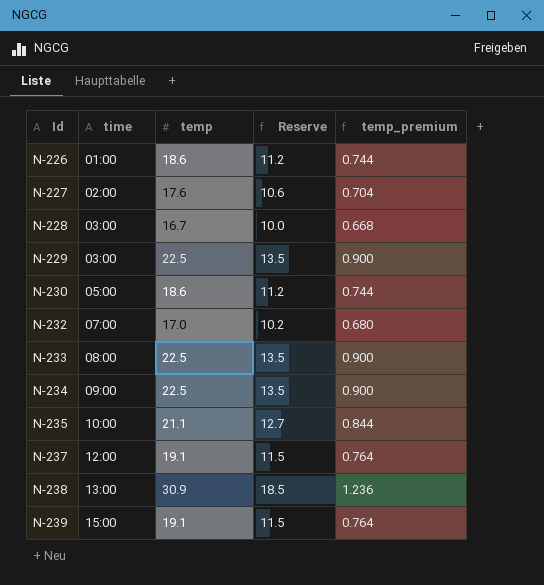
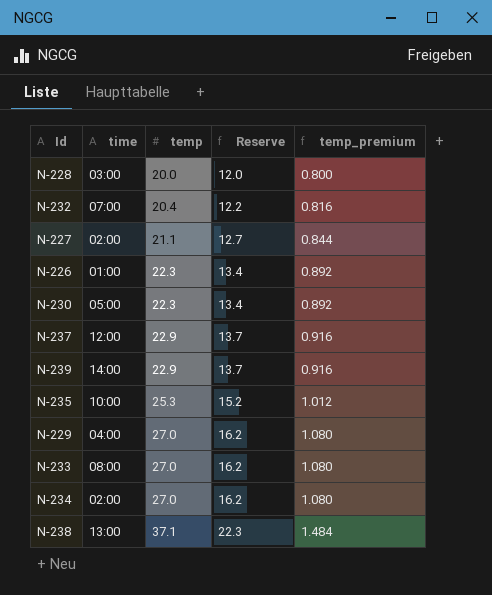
row order: Id ascending -> temp ascending
N-228 | temp: 16.7 -> 20.0
N-228 | Reserve: 10.0 -> 12.0
N-228 | temp_premium: 0.668 -> 0.800
N-232 | temp: 17.0 -> 20.4
N-232 | Reserve: 10.2 -> 12.2
N-232 | temp_premium: 0.680 -> 0.816
N-227 | temp: 17.6 -> 21.1
N-227 | Reserve: 10.6 -> 12.7
N-227 | temp_premium: 0.704 -> 0.844
N-226 | temp: 18.6 -> 22.3
N-226 | Reserve: 11.2 -> 13.4
N-226 | temp_premium: 0.744 -> 0.892
N-230 | temp: 18.6 -> 22.3
N-230 | Reserve: 11.2 -> 13.4
N-230 | temp_premium: 0.744 -> 0.892
N-237 | temp: 19.1 -> 22.9
N-237 | Reserve: 11.5 -> 13.7
N-237 | temp_premium: 0.764 -> 0.916
N-239 | time: 15:00 -> 14:00
N-239 | temp: 19.1 -> 22.9
N-239 | Reserve: 11.5 -> 13.7
N-239 | temp_premium: 0.764 -> 0.916
N-235 | temp: 21.1 -> 25.3
N-235 | Reserve: 12.7 -> 15.2
N-235 | temp_premium: 0.844 -> 1.012
N-229 | time: 03:00 -> 04:00
N-229 | temp: 22.5 -> 27.0
N-229 | Reserve: 13.5 -> 16.2
N-229 | temp_premium: 0.900 -> 1.080
N-233 | temp: 22.5 -> 27.0
N-233 | Reserve: 13.5 -> 16.2
N-233 | temp_premium: 0.900 -> 1.080
N-234 | time: 09:00 -> 02:00
N-234 | temp: 22.5 -> 27.0
N-234 | Reserve: 13.5 -> 16.2
N-234 | temp_premium: 0.900 -> 1.080
N-238 | temp: 30.9 -> 37.1
N-238 | Reserve: 18.5 -> 22.3
N-238 | temp_premium: 1.236 -> 1.484

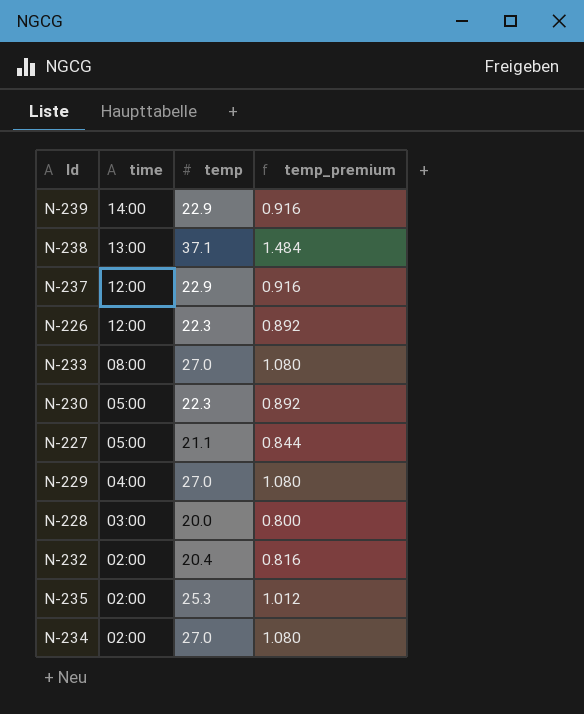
row order: temp ascending -> time descending
column Reserve | formula: [temp] * 0.6 -> none
N-226 | time: 01:00 -> 12:00
N-227 | time: 02:00 -> 05:00
N-232 | time: 07:00 -> 02:00
N-235 | time: 10:00 -> 02:00

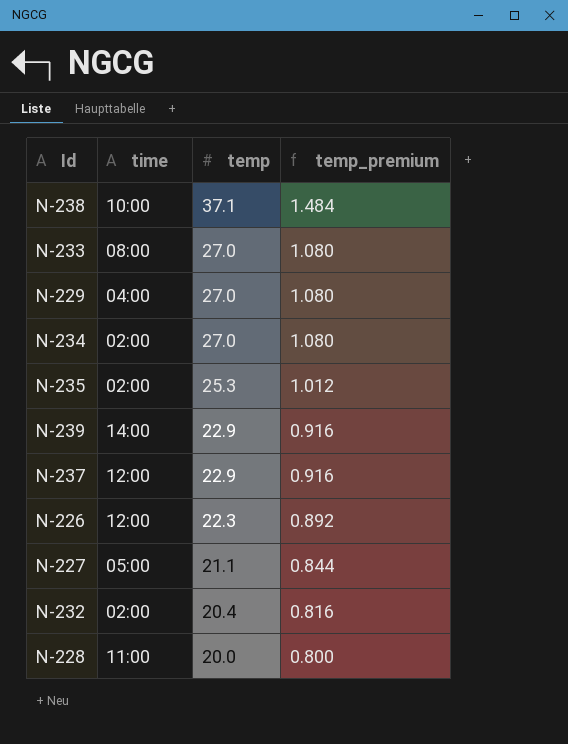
row order: time descending -> temp descending
row N-230: 05:00 | 22.3 | 0.892 -> none
N-238 | time: 13:00 -> 10:00
N-228 | time: 03:00 -> 11:00

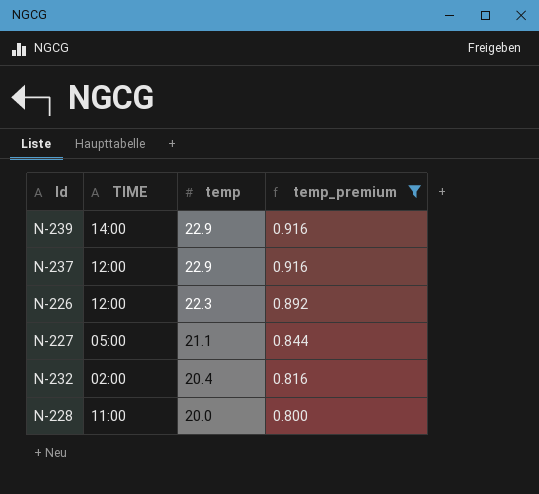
filter: none -> temp_premium <= 0.916
column name: time -> TIME

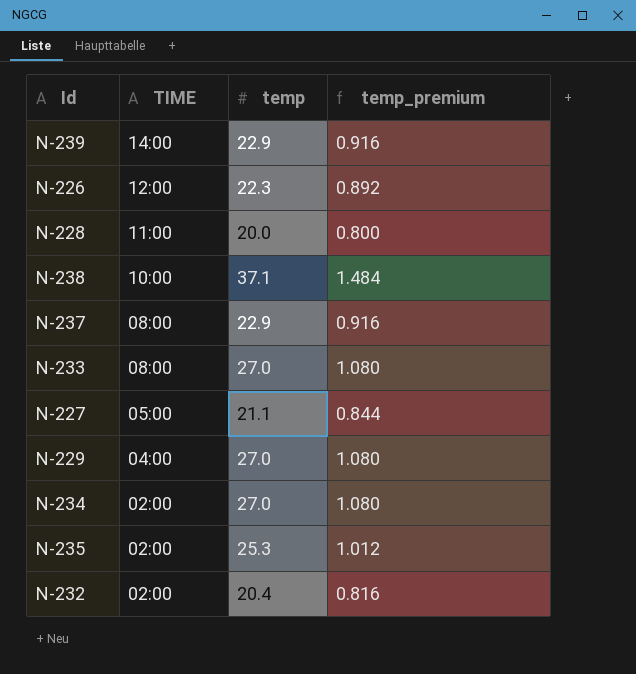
filter: temp_premium <= 0.916 -> none
row order: temp descending -> TIME descending
N-237 | TIME: 12:00 -> 08:00

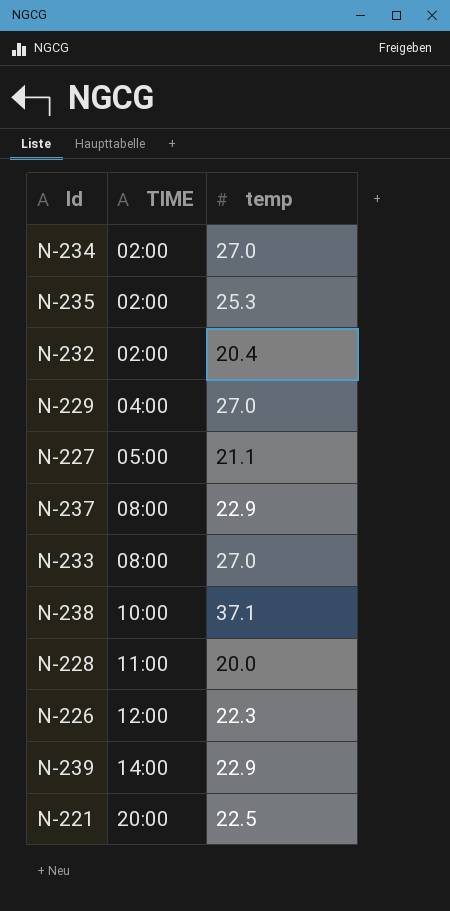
row order: TIME descending -> TIME ascending
column temp_premium | formula: [temp] * 0.04 -> none
row N-221: none -> 20:00 | 22.5

